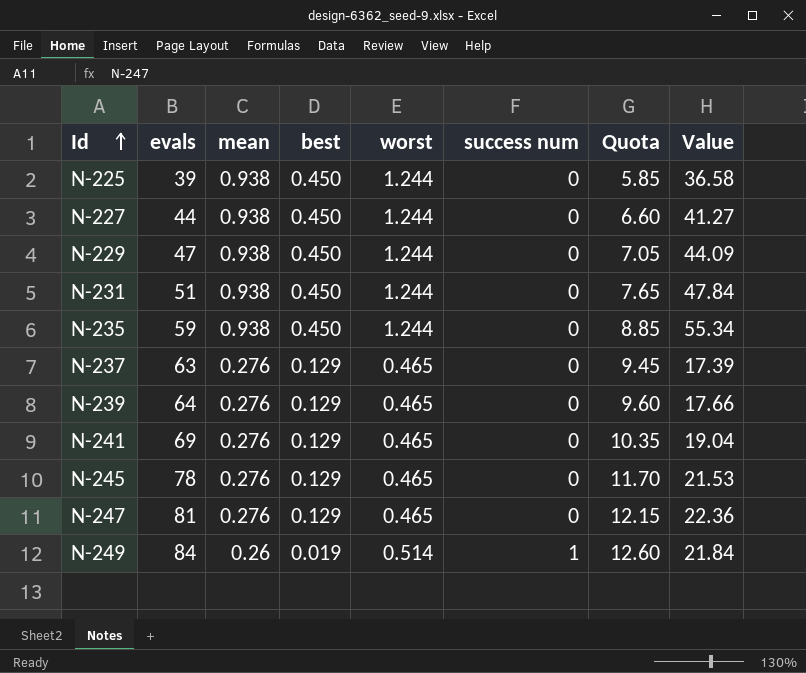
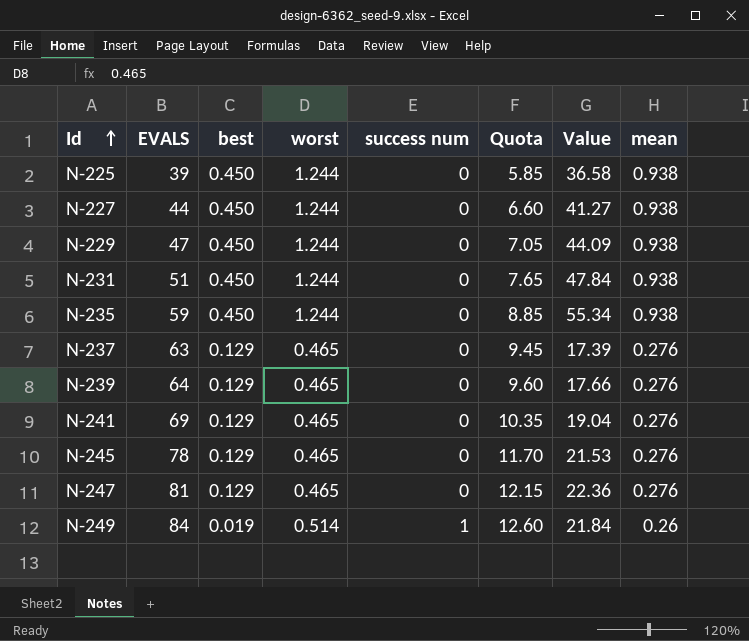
column name: evals -> EVALS
column mean | position: 3 -> 8

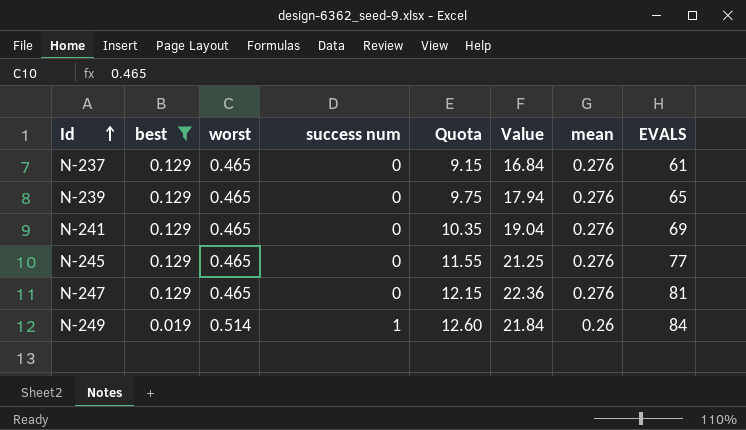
filter: none -> best != 0.450
column EVALS | position: 2 -> 8
N-237 | Quota: 9.45 -> 9.15
N-237 | Value: 17.39 -> 16.84
N-237 | EVALS: 63 -> 61
N-239 | Quota: 9.60 -> 9.75
N-239 | Value: 17.66 -> 17.94
N-239 | EVALS: 64 -> 65
N-245 | Quota: 11.70 -> 11.55
N-245 | Value: 21.53 -> 21.25
N-245 | EVALS: 78 -> 77

